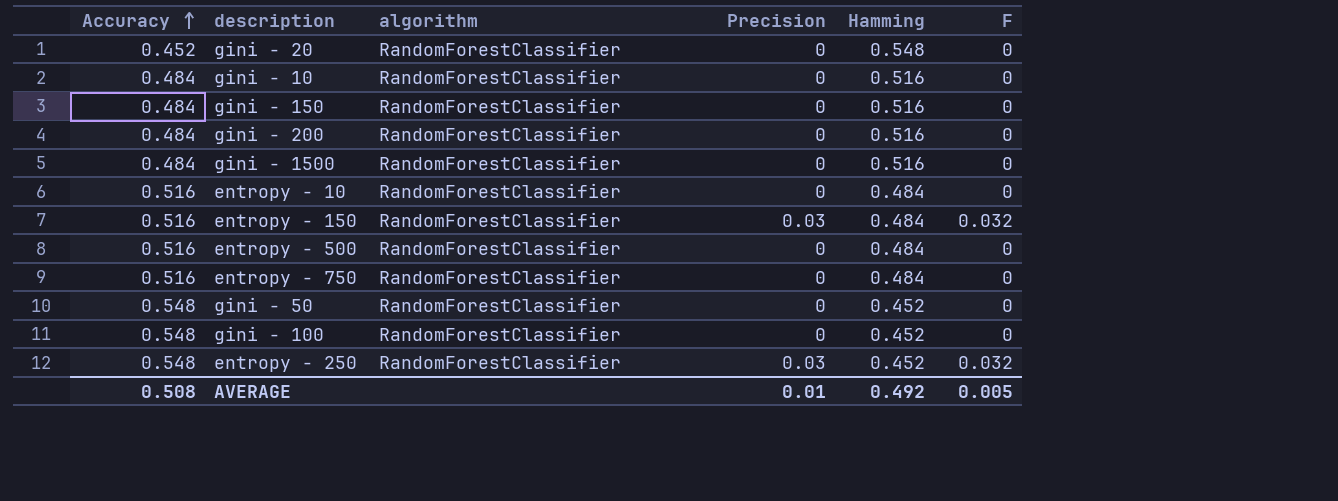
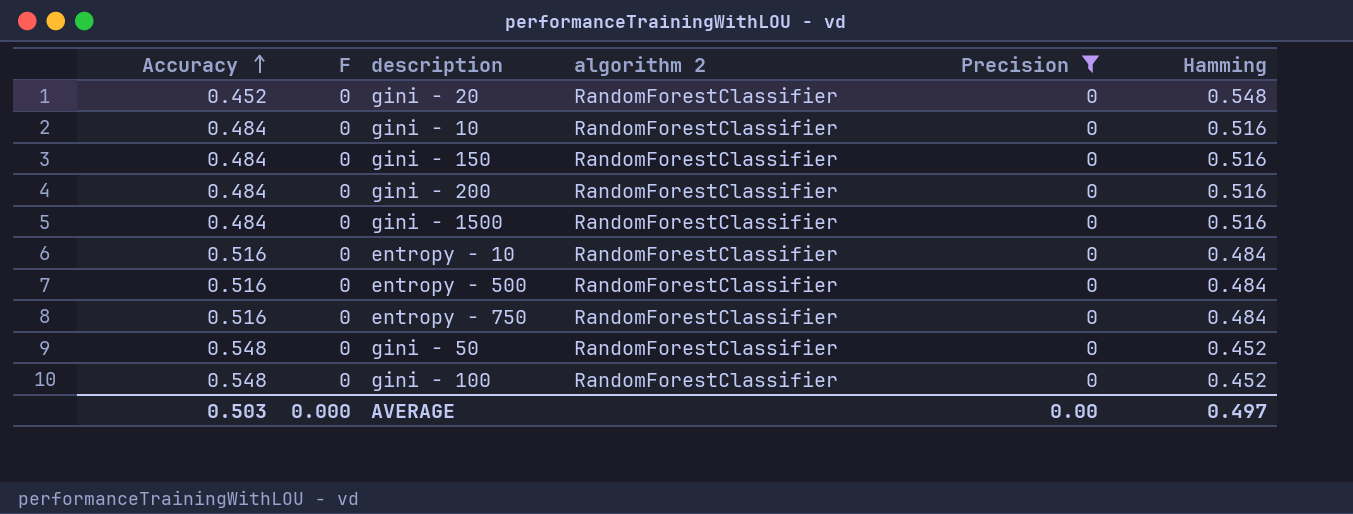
filter: none -> Precision = 0
column F | position: 6 -> 2
column name: algorithm -> algorithm 2
AVERAGE | Accuracy: 0.508 -> 0.503
AVERAGE | F: 0.005 -> 0.000
AVERAGE | Precision: 0.01 -> 0.00
AVERAGE | Hamming: 0.492 -> 0.497

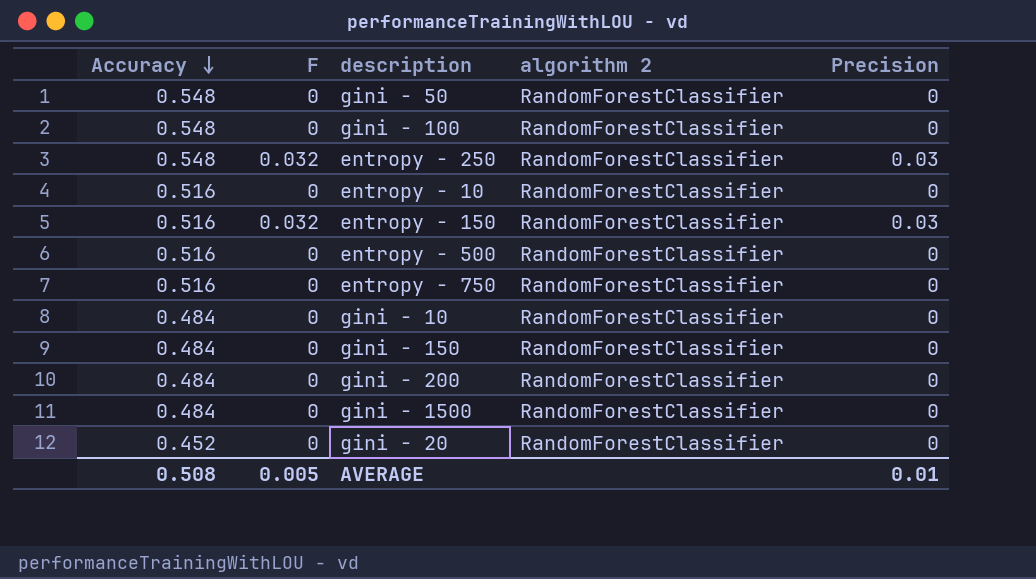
filter: Precision = 0 -> none
row order: Accuracy ascending -> Accuracy descending
column Hamming | position: 6 -> none
AVERAGE | Accuracy: 0.503 -> 0.508
AVERAGE | F: 0.000 -> 0.005
AVERAGE | Precision: 0.00 -> 0.01

